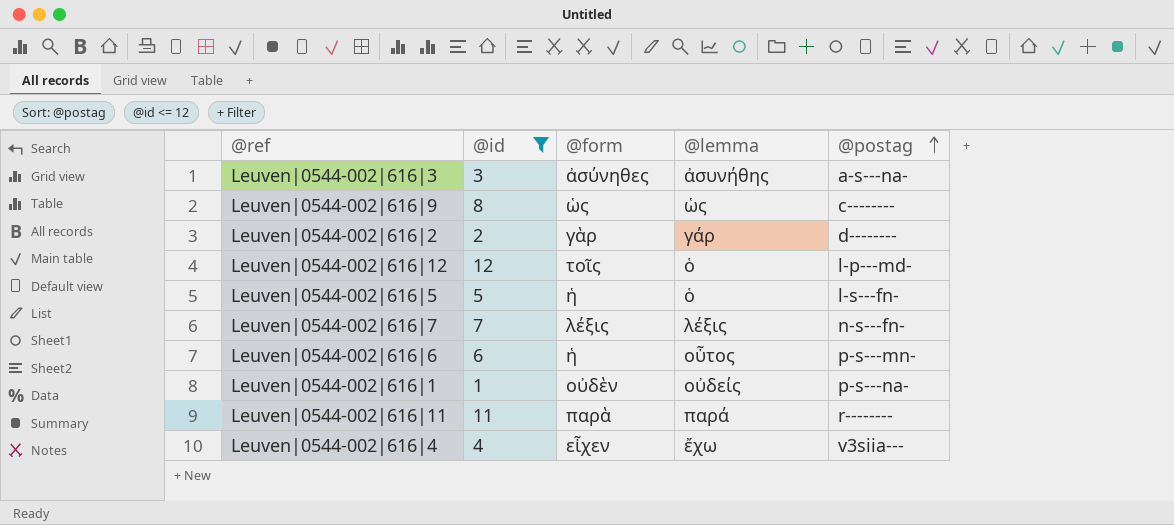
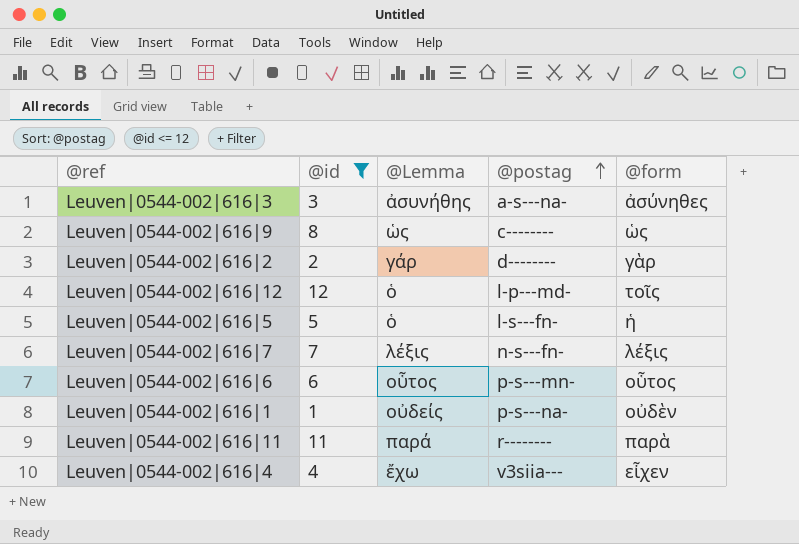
column name: @lemma -> @Lemma
column @form | position: 3 -> 5
Leuven|0544-002|616|6 | @form: ἡ -> οὗτος

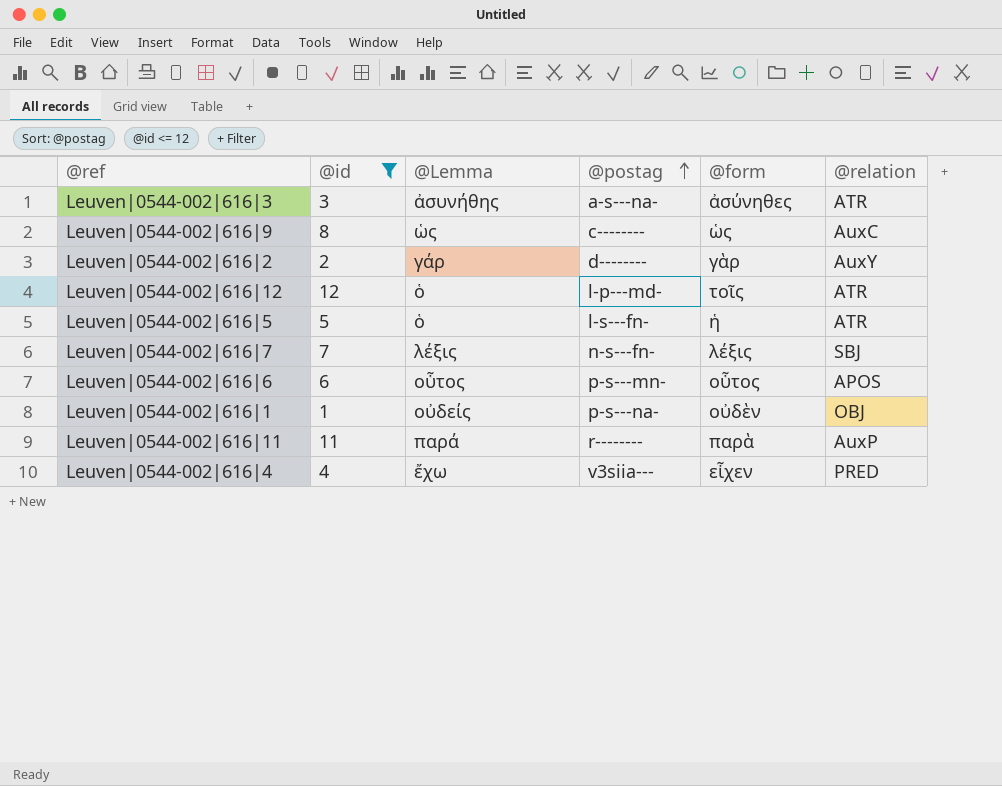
column @relation | position: none -> 6

